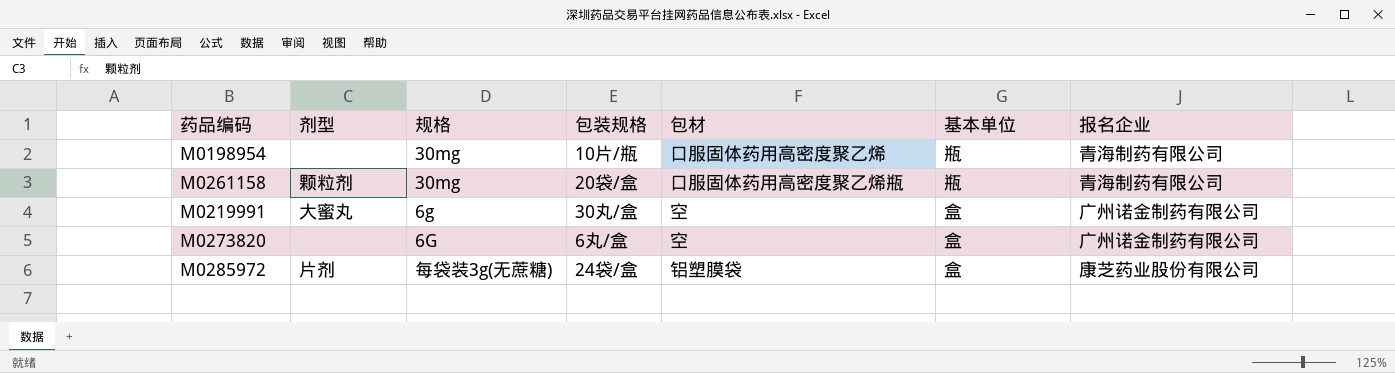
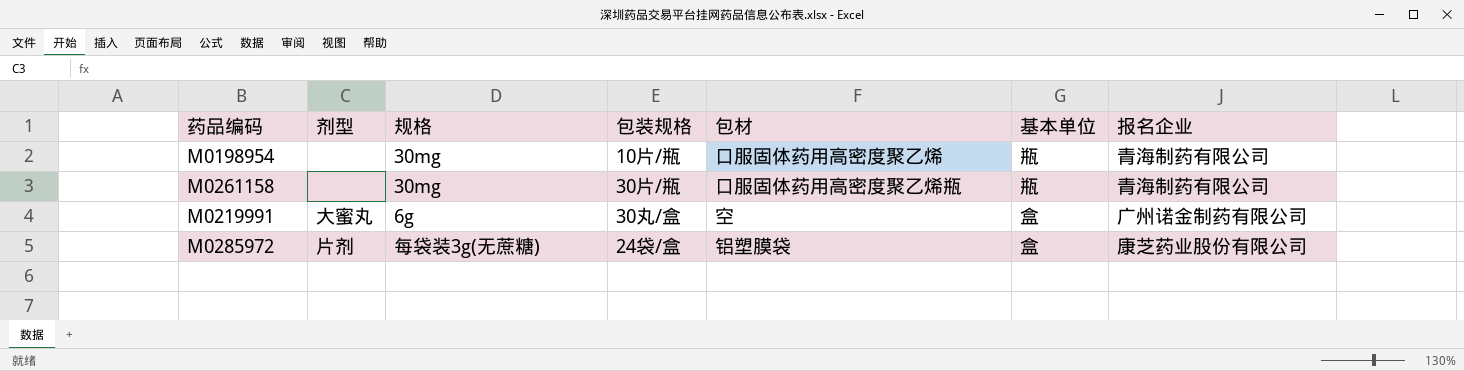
row M0273820: none | 6G | 6丸/盒 | 空 | 盒 | 广州诺金制药有限公司 -> none
M0261158 | 剂型: 颗粒剂 -> none
M0261158 | 包装规格: 20袋/盒 -> 30片/瓶

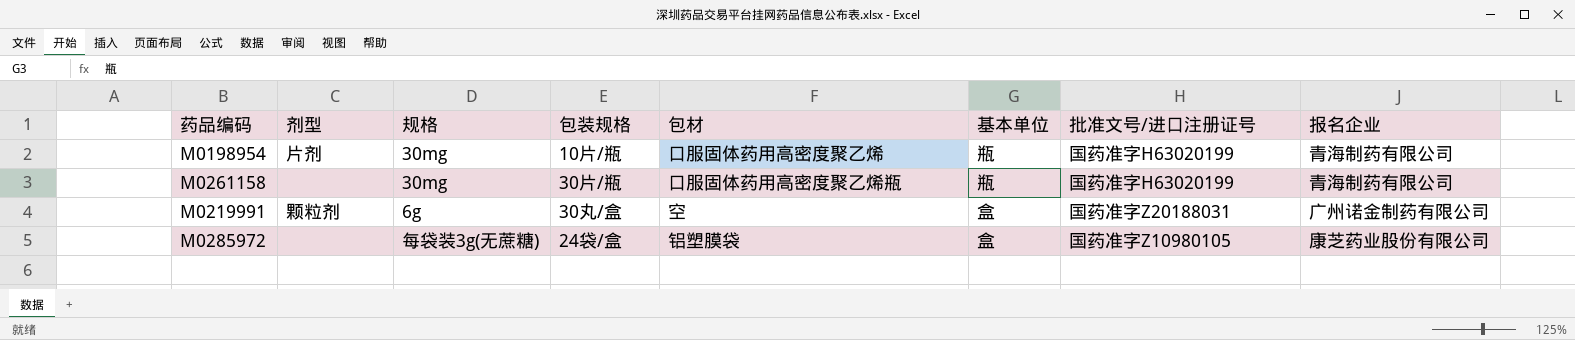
column 批准文号/进口注册证号 | position: none -> 7
M0198954 | 剂型: none -> 片剂
M0219991 | 剂型: 大蜜丸 -> 颗粒剂
M0285972 | 剂型: 片剂 -> none

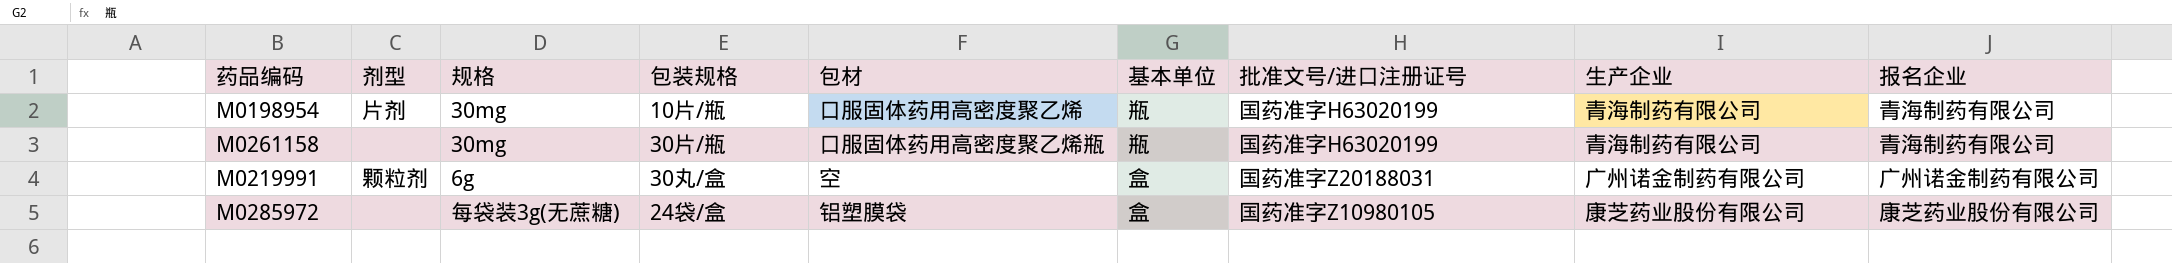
column 生产企业 | position: none -> 8

